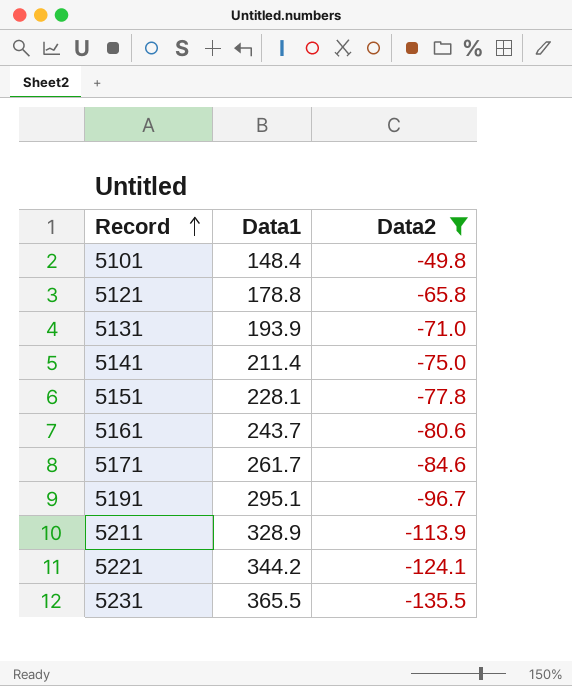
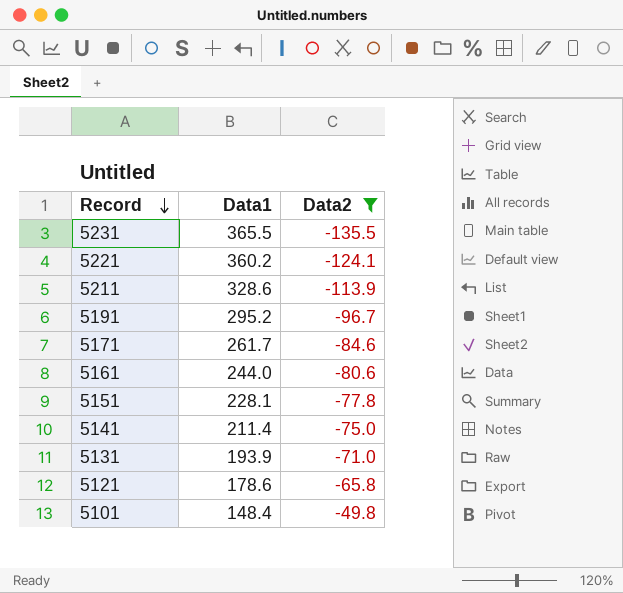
row order: Record ascending -> Record descending
5221 | Data1: 344.2 -> 360.2
5211 | Data1: 328.9 -> 328.6
5191 | Data1: 295.1 -> 295.2
5161 | Data1: 243.7 -> 244.0
5121 | Data1: 178.8 -> 178.6

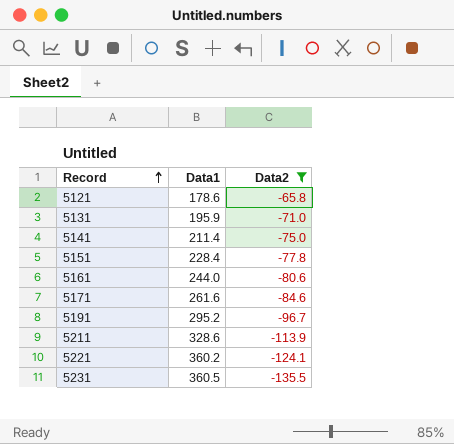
row order: Record descending -> Record ascending
row 5101: 148.4 | -49.8 -> none
5131 | Data1: 193.9 -> 195.9
5151 | Data1: 228.1 -> 228.4
5171 | Data1: 261.7 -> 261.6
5231 | Data1: 365.5 -> 360.5

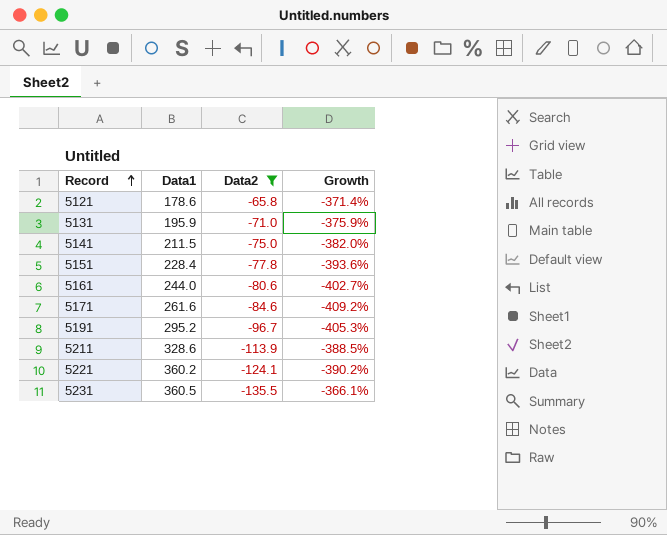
column Growth | formula: none -> ([Data1] - [Data2]) / [Data2]
5141 | Data1: 211.4 -> 211.5

